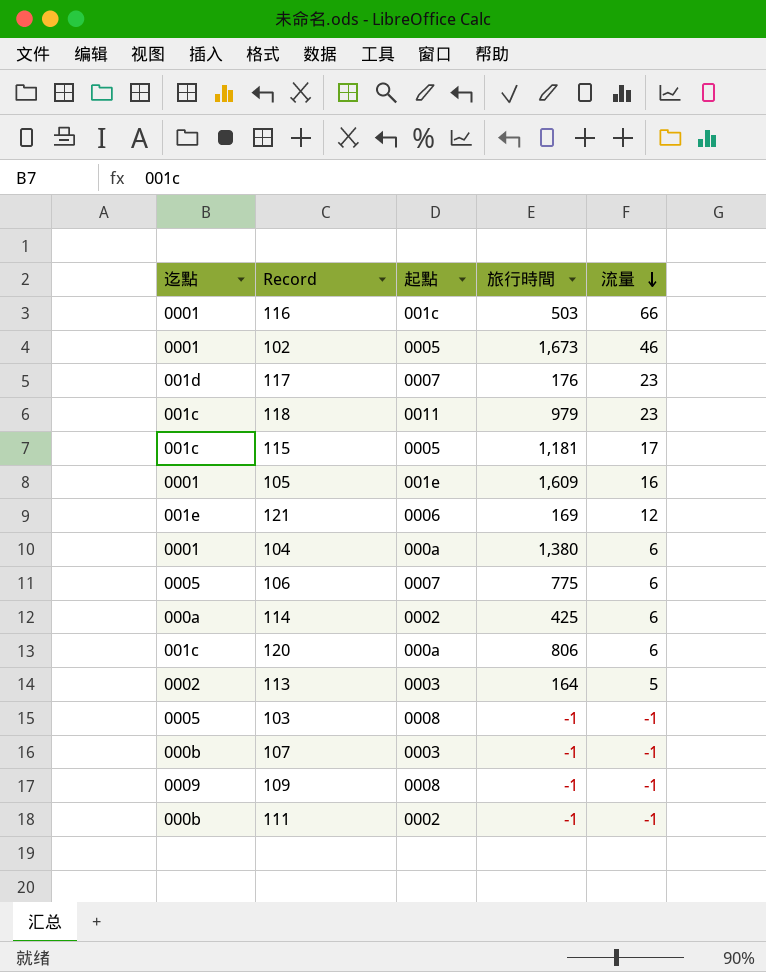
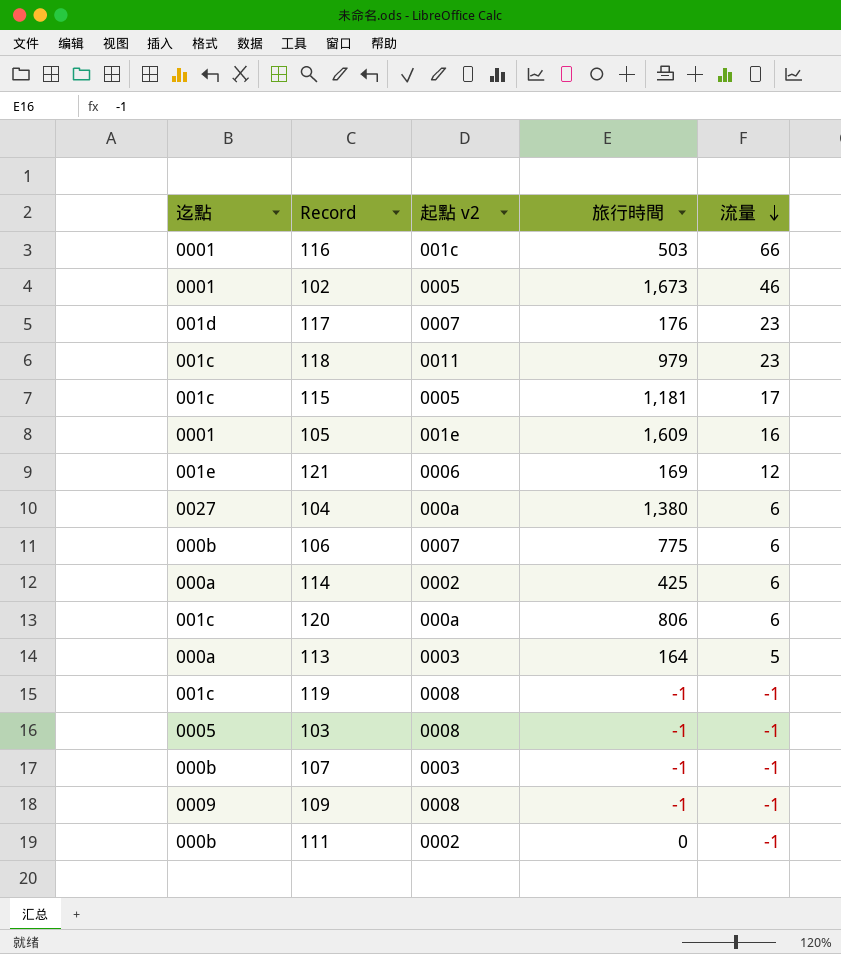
column name: 起點 -> 起點 v2
104 | 迄點: 0001 -> 0027
106 | 迄點: 0005 -> 000b
113 | 迄點: 0002 -> 000a
row 119: none -> 001c | 0008 | -1 | -1
111 | 旅行時間: -1 -> 0

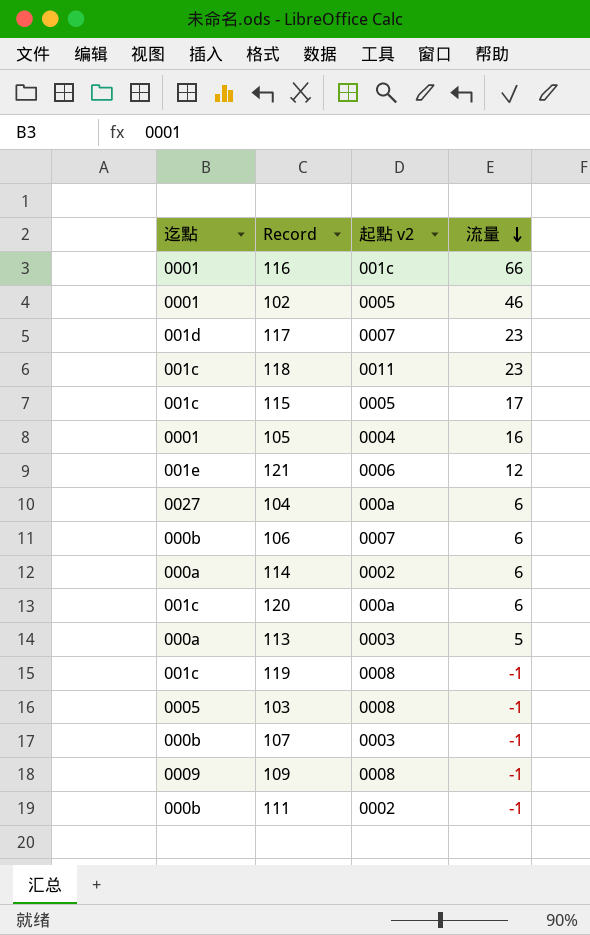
column 旅行時間 | position: 4 -> none
105 | 起點 v2: 001e -> 0004

